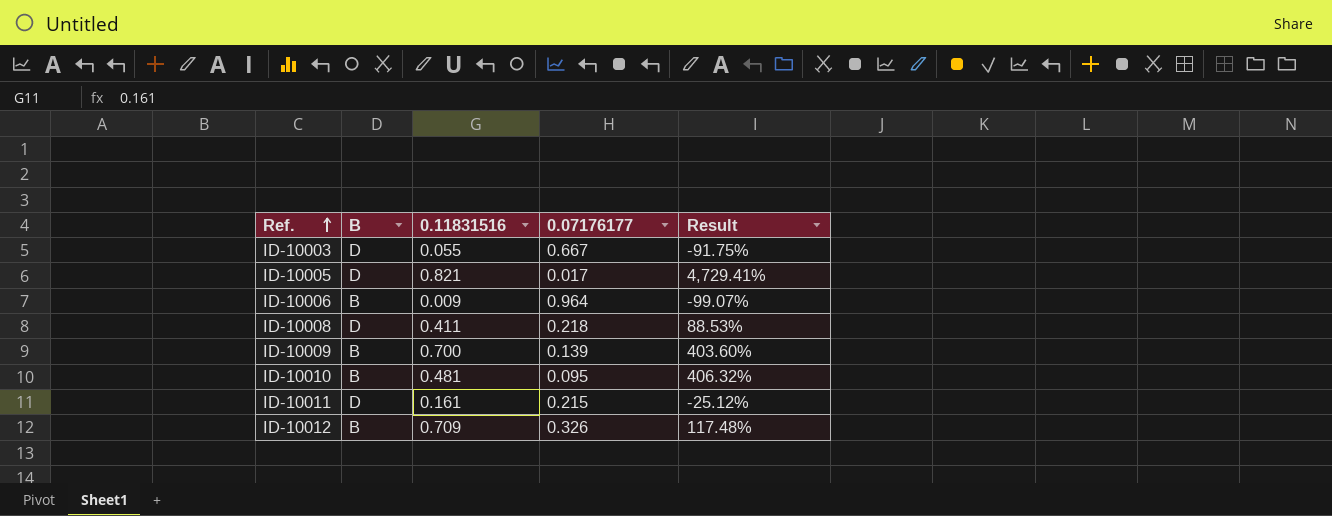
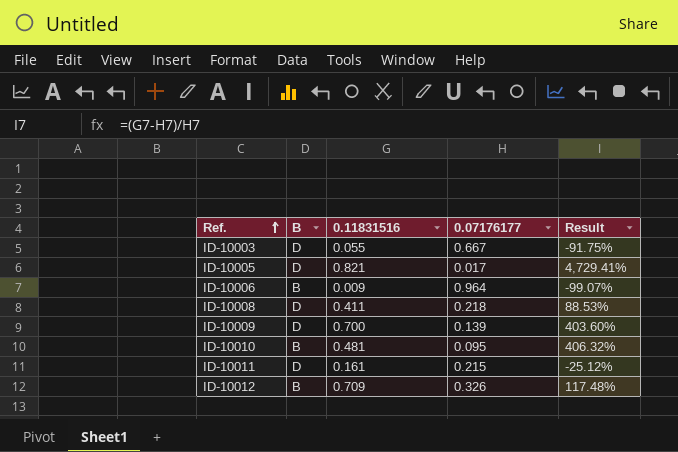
ID-10009 | B: B -> D

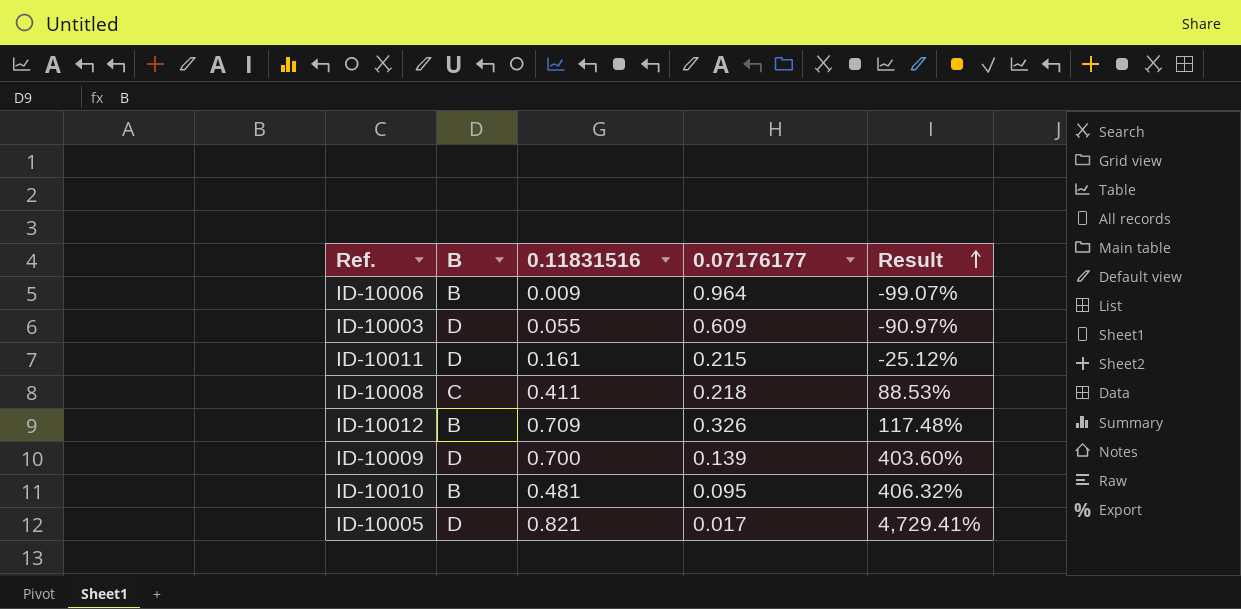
row order: Ref. ascending -> Result ascending
ID-10003 | 0.07176177: 0.667 -> 0.609
ID-10003 | Result: -91.75% -> -90.97%
ID-10008 | B: D -> C

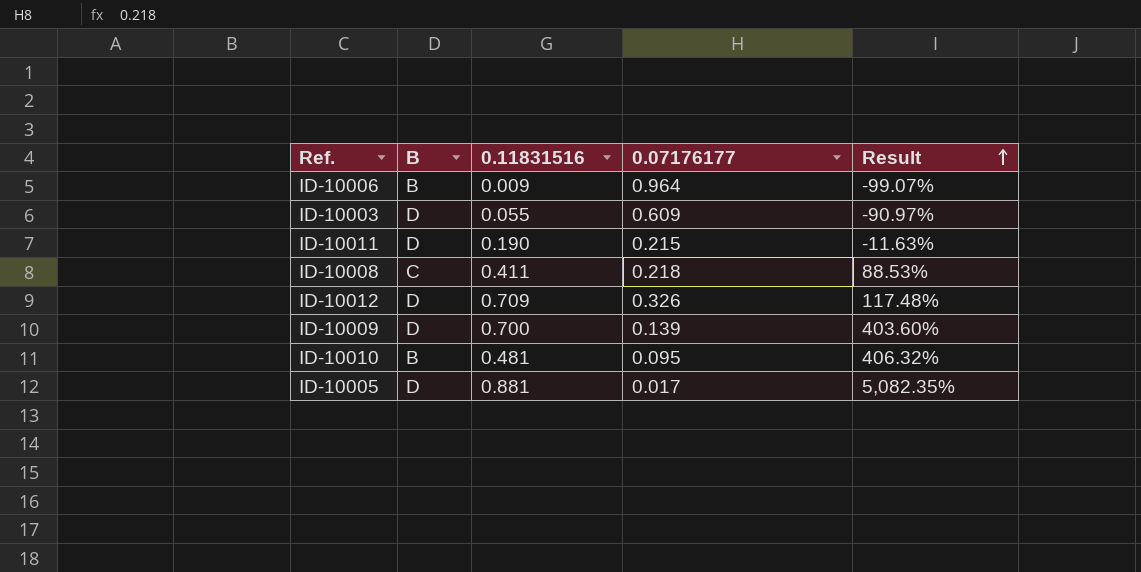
ID-10011 | 0.11831516: 0.161 -> 0.190
ID-10011 | Result: -25.12% -> -11.63%
ID-10012 | B: B -> D
ID-10005 | 0.11831516: 0.821 -> 0.881
ID-10005 | Result: 4,729.41% -> 5,082.35%

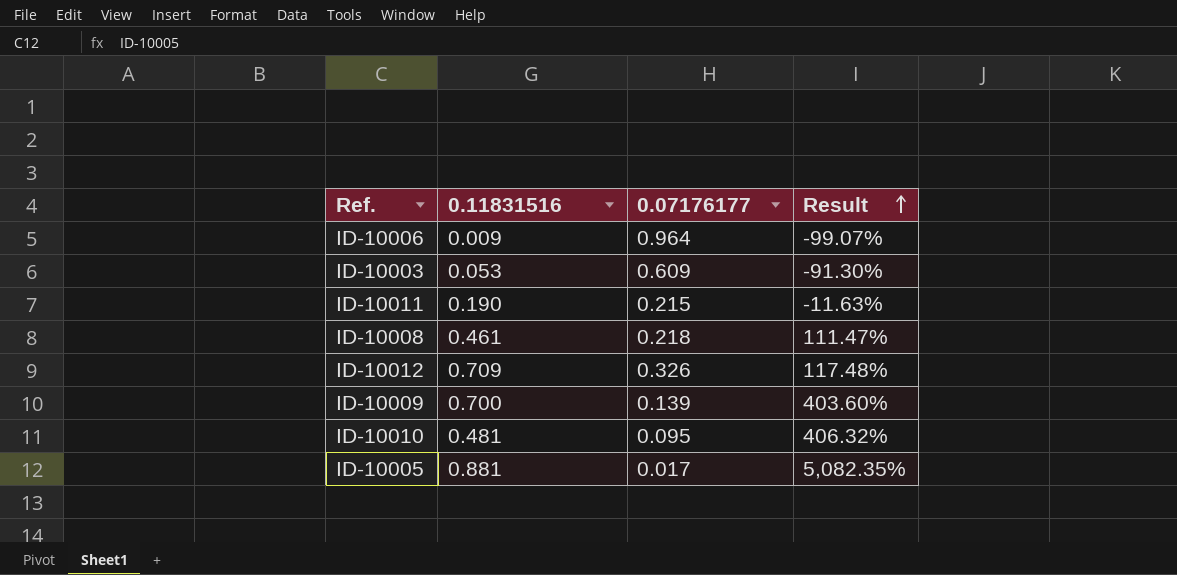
column B | position: 2 -> none
ID-10003 | 0.11831516: 0.055 -> 0.053
ID-10003 | Result: -90.97% -> -91.30%
ID-10008 | 0.11831516: 0.411 -> 0.461
ID-10008 | Result: 88.53% -> 111.47%

